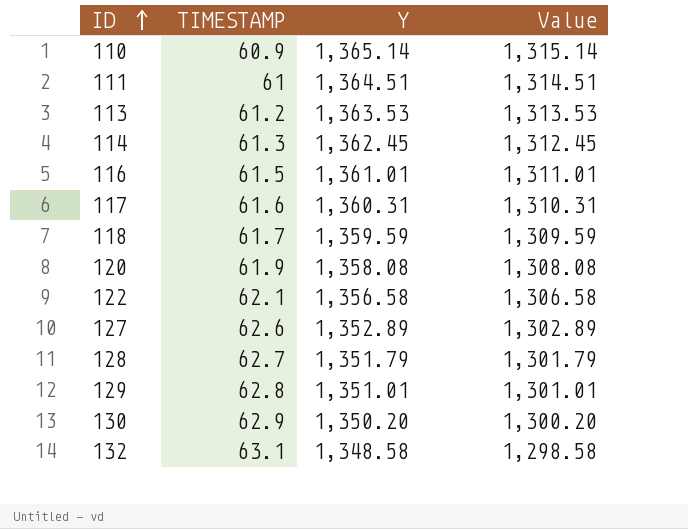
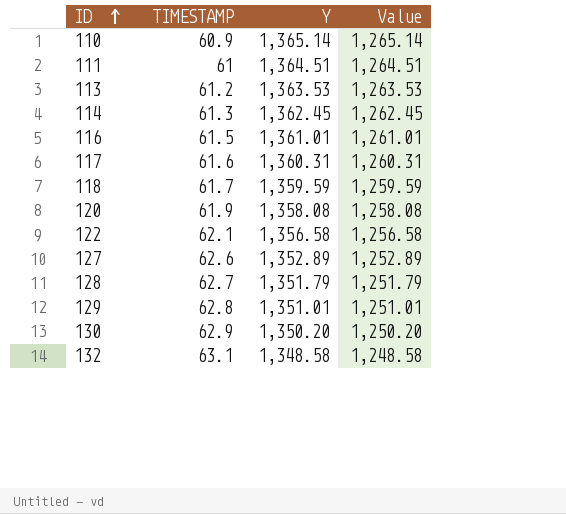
column Value | formula: [Y] - 50 -> [Y] - 100

